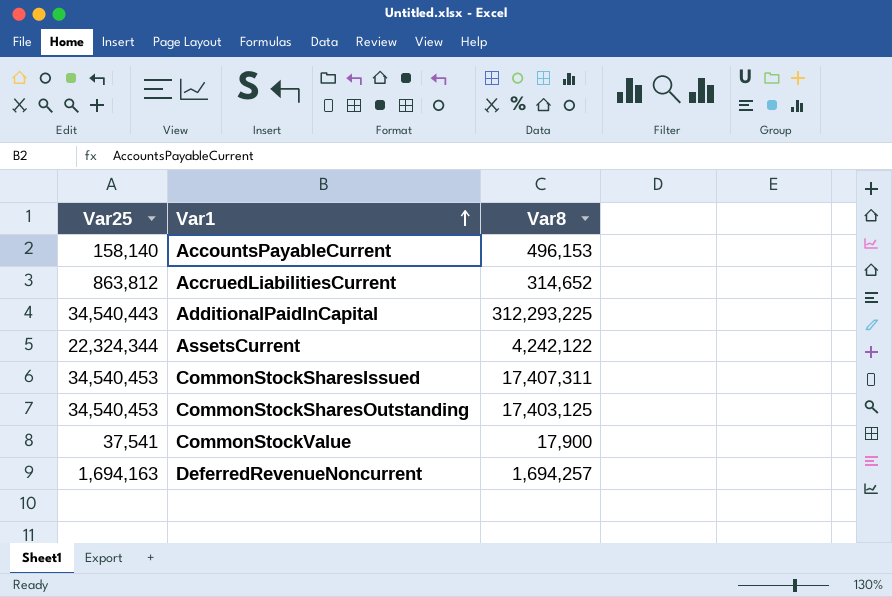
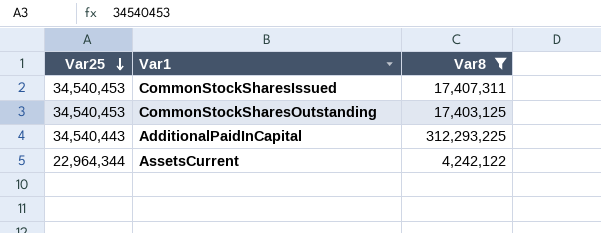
filter: none -> Var8 >= 4,242,122
row order: Var1 ascending -> Var25 descending
AssetsCurrent | Var25: 22,324,344 -> 22,964,344

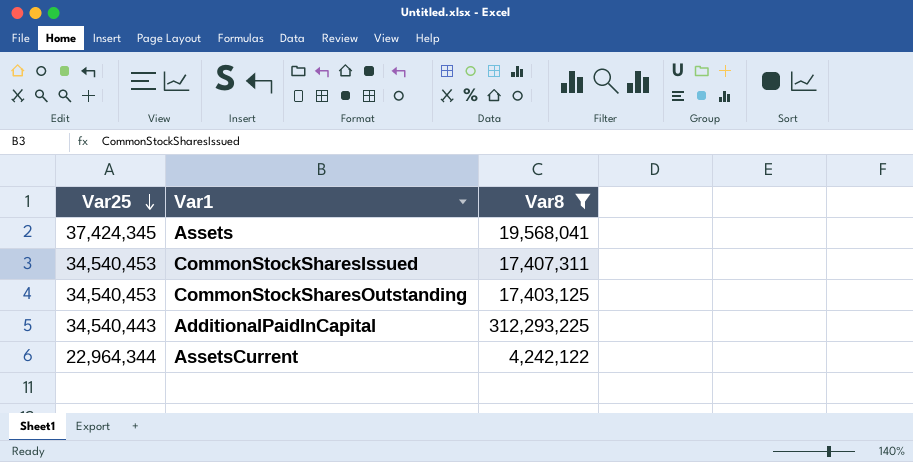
row Assets: none -> 37,424,345 | 19,568,041

